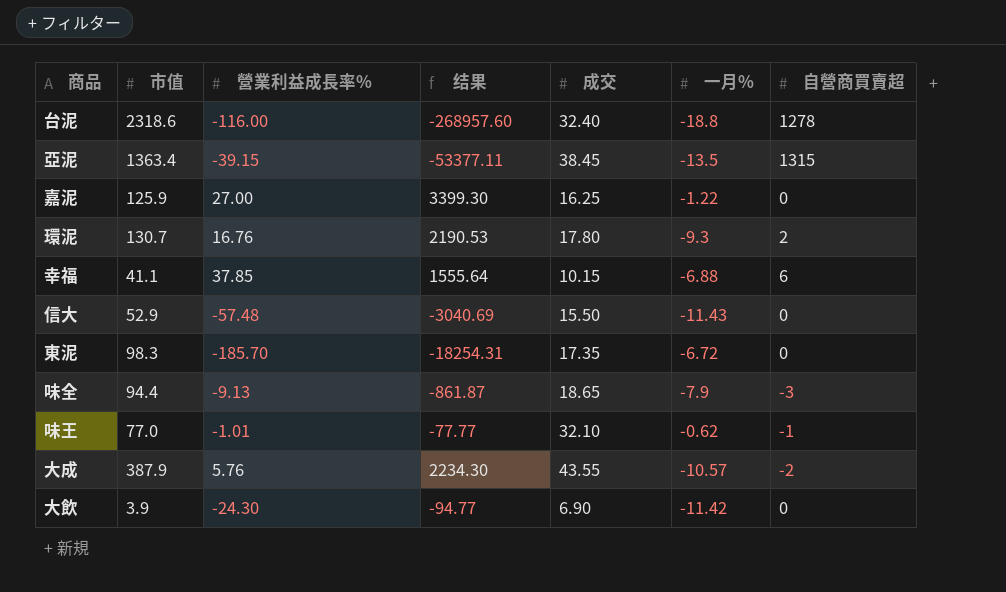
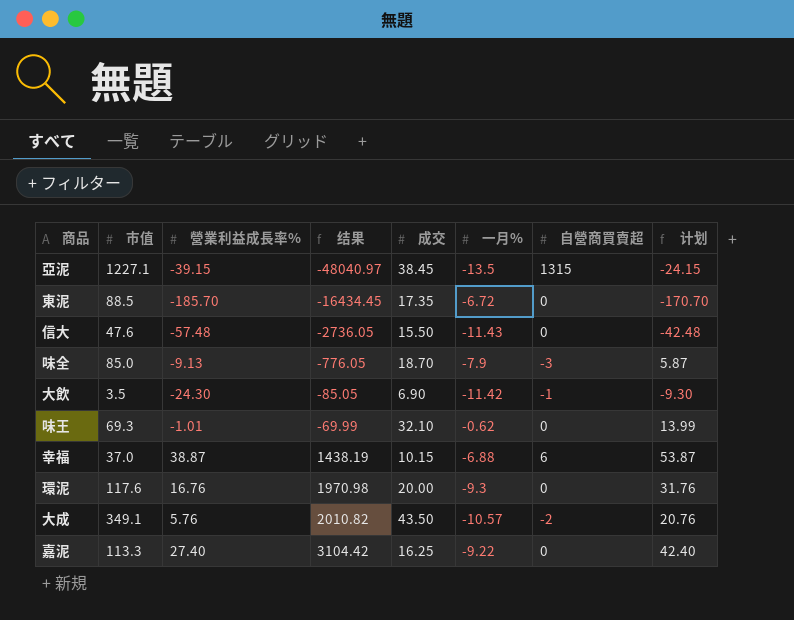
row order: none -> 结果 ascending
column 计划 | formula: none -> [營業利益成長率%] + 15
row 台泥: 2318.6 | -116.00 | -268957.60 | 32.40 | -18.8 | 1278 -> none
亞泥 | 市值: 1363.4 -> 1227.1
亞泥 | 结果: -53377.11 -> -48040.97
東泥 | 市值: 98.3 -> 88.5
東泥 | 结果: -18254.31 -> -16434.45
信大 | 市值: 52.9 -> 47.6
信大 | 结果: -3040.69 -> -2736.05
味全 | 市值: 94.4 -> 85.0
味全 | 结果: -861.87 -> -776.05
味全 | 成交: 18.65 -> 18.70
大飲 | 市值: 3.9 -> 3.5
大飲 | 结果: -94.77 -> -85.05
大飲 | 自營商買賣超: 0 -> -1
味王 | 市值: 77.0 -> 69.3
味王 | 结果: -77.77 -> -69.99
味王 | 自營商買賣超: -1 -> 0
幸福 | 市值: 41.1 -> 37.0
幸福 | 營業利益成長率%: 37.85 -> 38.87
幸福 | 结果: 1555.64 -> 1438.19
環泥 | 市值: 130.7 -> 117.6
環泥 | 结果: 2190.53 -> 1970.98
環泥 | 成交: 17.80 -> 20.00
環泥 | 自營商買賣超: 2 -> 0
大成 | 市值: 387.9 -> 349.1
大成 | 结果: 2234.30 -> 2010.82
大成 | 成交: 43.55 -> 43.50
嘉泥 | 市值: 125.9 -> 113.3
嘉泥 | 營業利益成長率%: 27.00 -> 27.40
嘉泥 | 结果: 3399.30 -> 3104.42
嘉泥 | 一月%: -1.22 -> -9.22

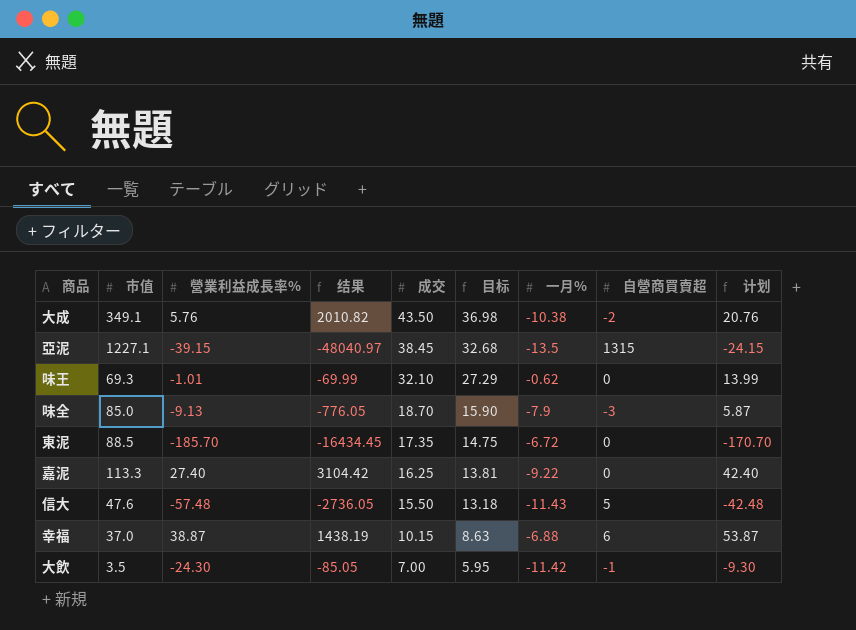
row order: 结果 ascending -> 成交 descending
column 目标 | formula: none -> [成交] * 0.85
row 環泥: 117.6 | 16.76 | 1970.98 | 20.00 | -9.3 | 0 | 31.76 -> none
大成 | 一月%: -10.57 -> -10.38
信大 | 自營商買賣超: 0 -> 5
大飲 | 成交: 6.90 -> 7.00

